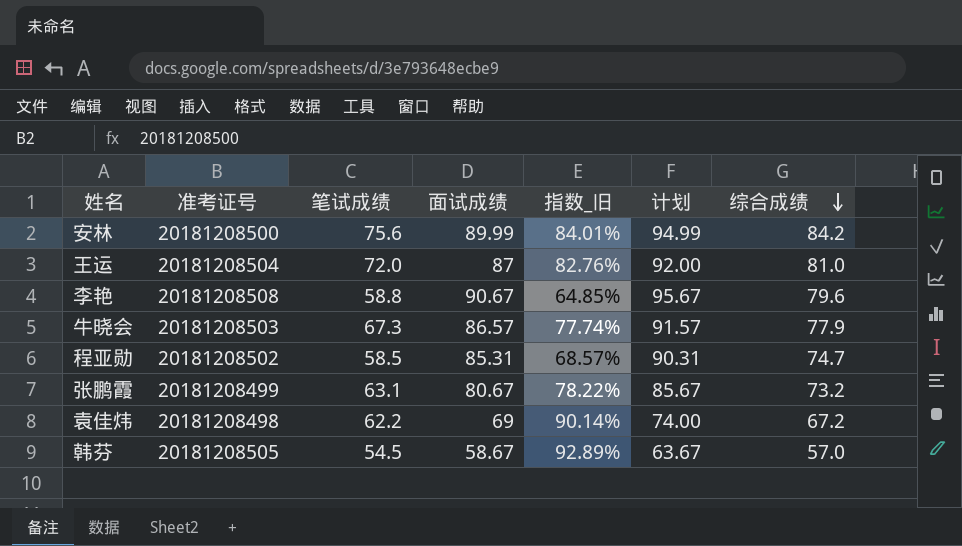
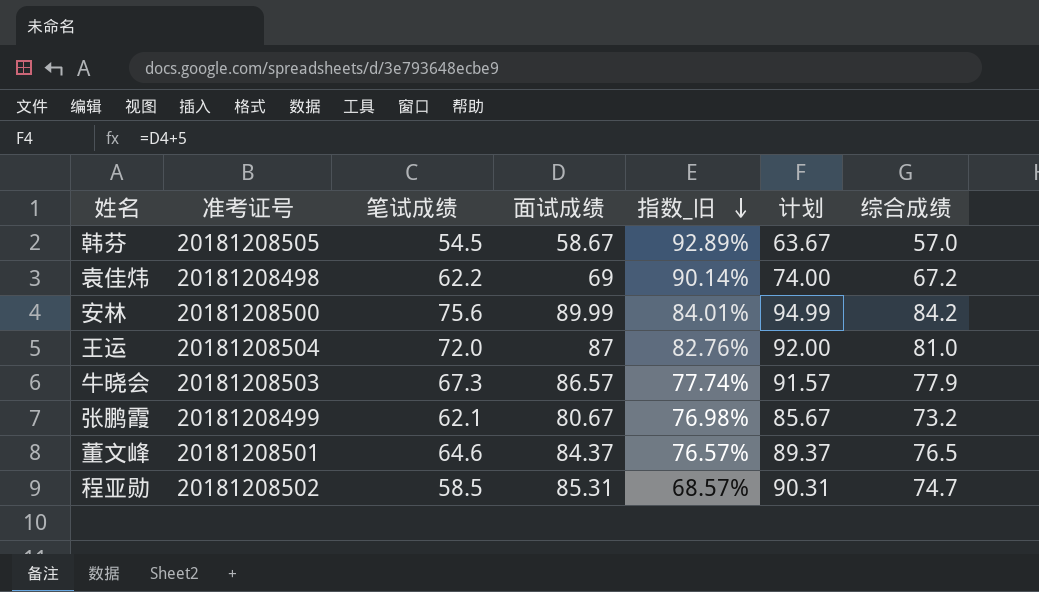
row order: 综合成绩 descending -> 指数_旧 descending
row 李艳: 20181208508 | 58.8 | 90.67 | 64.85% | 95.67 | 79.6 -> none
张鹏霞 | 笔试成绩: 63.1 -> 62.1
张鹏霞 | 指数_旧: 78.22% -> 76.98%
row 董文峰: none -> 20181208501 | 64.6 | 84.37 | 76.57% | 89.37 | 76.5

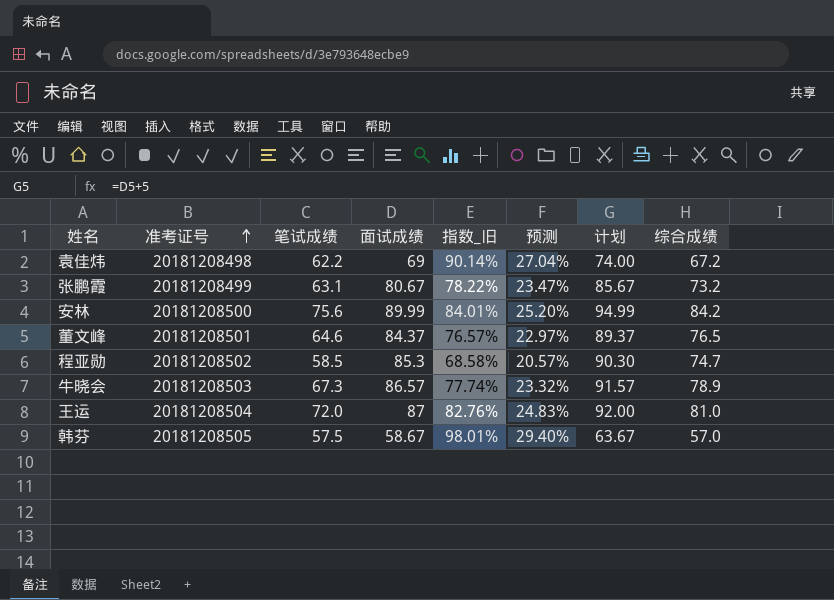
row order: 指数_旧 descending -> 准考证号 ascending
column 预测 | formula: none -> [指数_旧] * 0.3
张鹏霞 | 笔试成绩: 62.1 -> 63.1
张鹏霞 | 指数_旧: 76.98% -> 78.22%
程亚勋 | 面试成绩: 85.31 -> 85.3
程亚勋 | 指数_旧: 68.57% -> 68.58%
程亚勋 | 计划: 90.31 -> 90.30
牛晓会 | 综合成绩: 77.9 -> 78.9
韩芬 | 笔试成绩: 54.5 -> 57.5
韩芬 | 指数_旧: 92.89% -> 98.01%

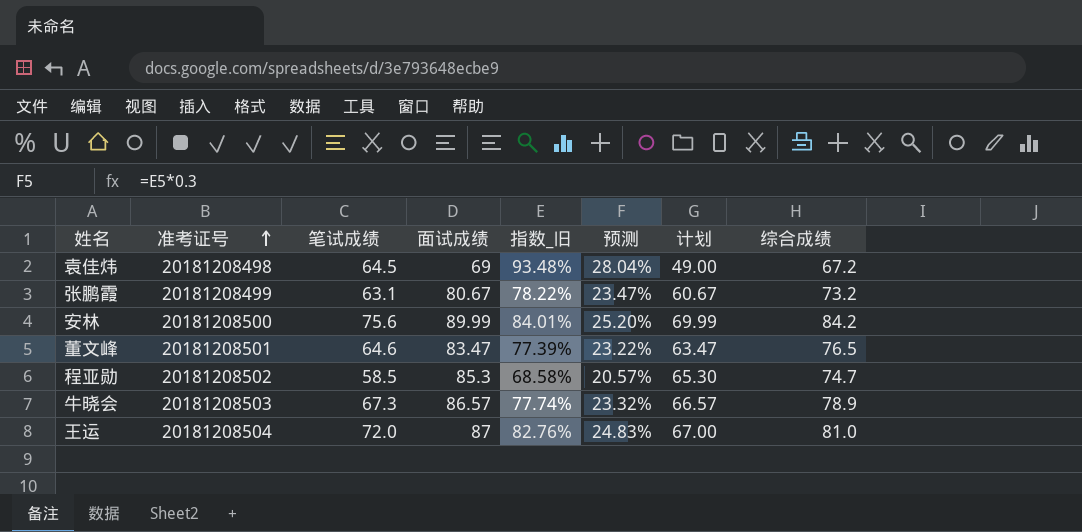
column 计划 | formula: [面试成绩] + 5 -> [面试成绩] - 20
row 韩芬: 20181208505 | 57.5 | 58.67 | 98.01% | 29.40% | 63.67 | 57.0 -> none
袁佳炜 | 笔试成绩: 62.2 -> 64.5
袁佳炜 | 指数_旧: 90.14% -> 93.48%
袁佳炜 | 预测: 27.04% -> 28.04%
董文峰 | 面试成绩: 84.37 -> 83.47
董文峰 | 指数_旧: 76.57% -> 77.39%
董文峰 | 预测: 22.97% -> 23.22%

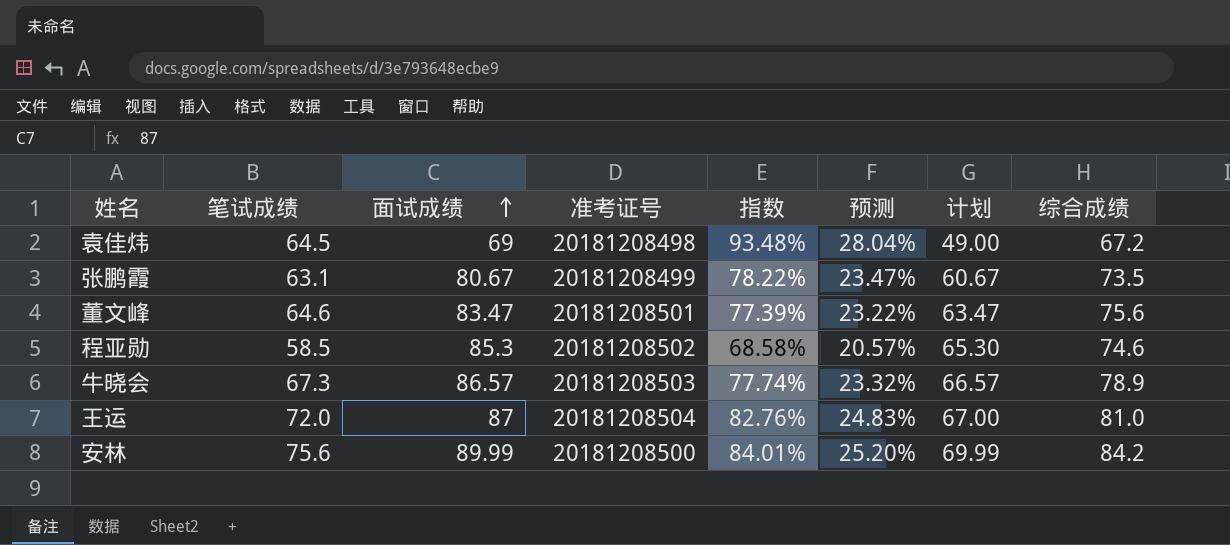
row order: 准考证号 ascending -> 面试成绩 ascending
column 准考证号 | position: 2 -> 4
column name: 指数_旧 -> 指数
张鹏霞 | 综合成绩: 73.2 -> 73.5
董文峰 | 综合成绩: 76.5 -> 75.6
程亚勋 | 综合成绩: 74.7 -> 74.6

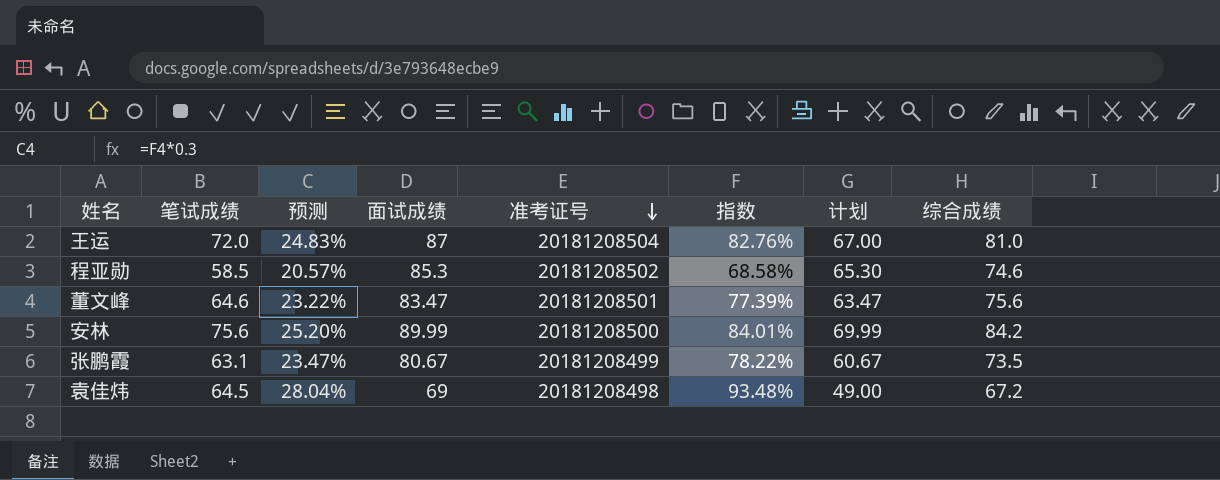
row order: 面试成绩 ascending -> 准考证号 descending
column 预测 | position: 6 -> 3
row 牛晓会: 67.3 | 86.57 | 20181208503 | 77.74% | 23.32% | 66.57 | 78.9 -> none

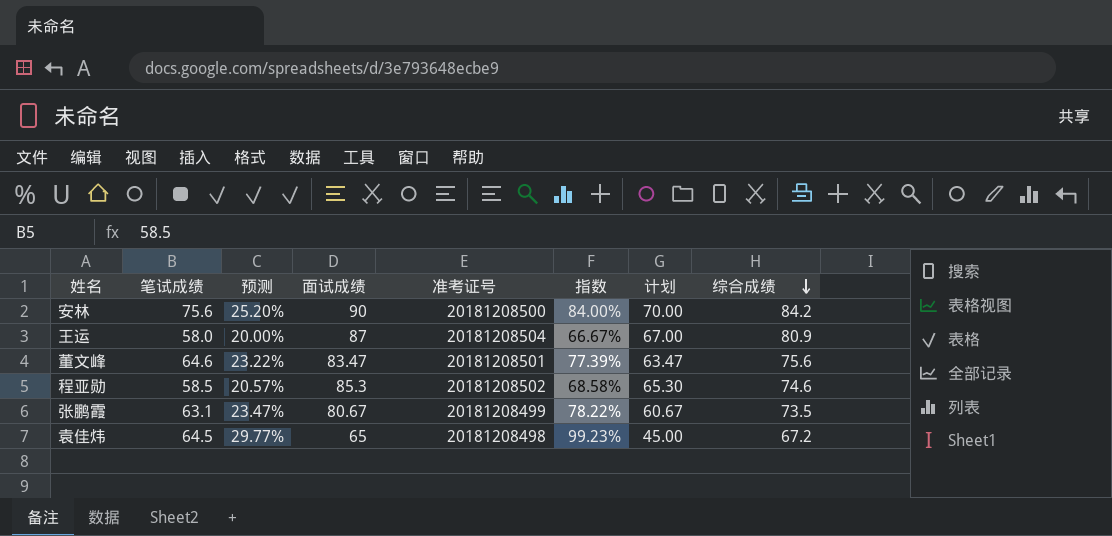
row order: 准考证号 descending -> 综合成绩 descending
安林 | 面试成绩: 89.99 -> 90
安林 | 指数: 84.01% -> 84.00%
安林 | 计划: 69.99 -> 70.00
王运 | 笔试成绩: 72.0 -> 58.0
王运 | 预测: 24.83% -> 20.00%
王运 | 指数: 82.76% -> 66.67%
王运 | 综合成绩: 81.0 -> 80.9
袁佳炜 | 预测: 28.04% -> 29.77%
袁佳炜 | 面试成绩: 69 -> 65
袁佳炜 | 指数: 93.48% -> 99.23%
袁佳炜 | 计划: 49.00 -> 45.00

